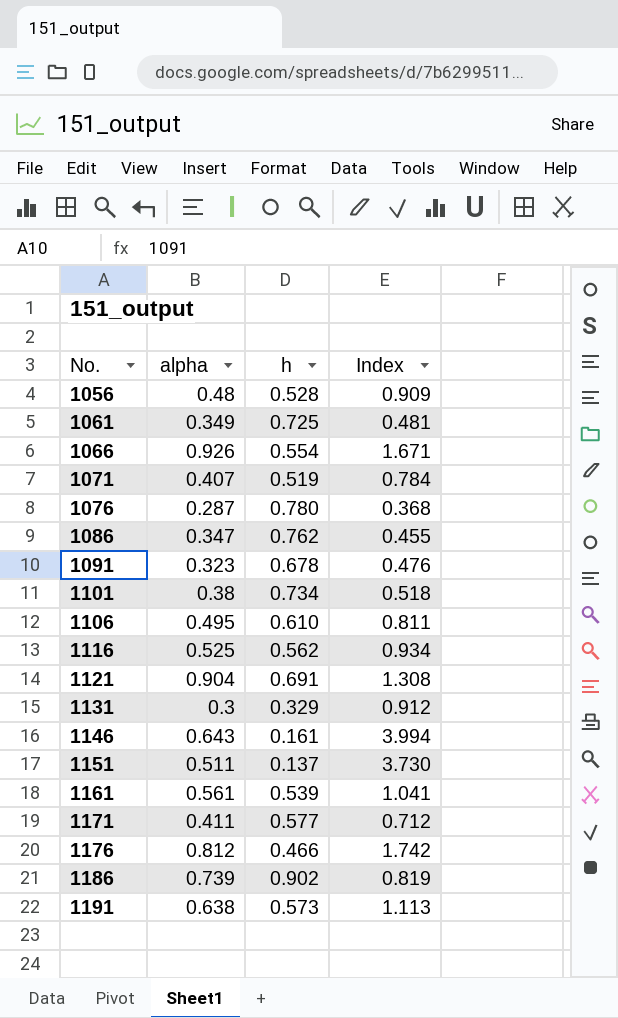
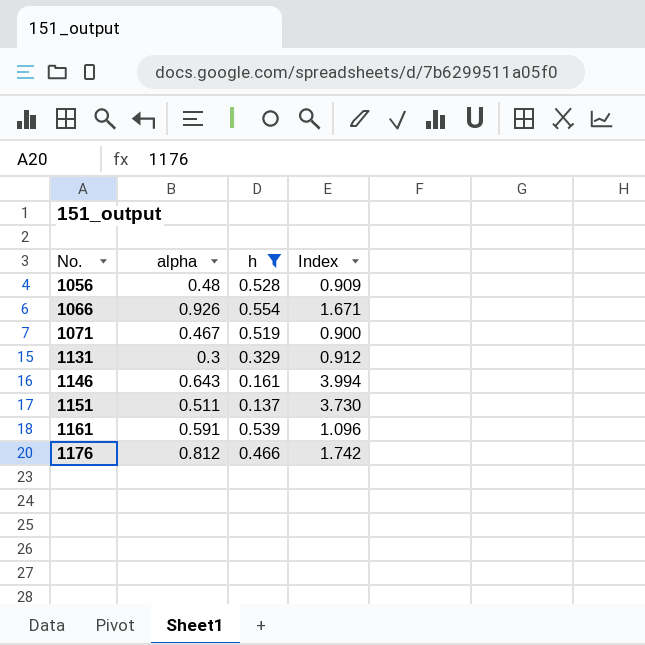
filter: none -> h <= 0.554
1071 | alpha: 0.407 -> 0.467
1071 | Index: 0.784 -> 0.900
1161 | alpha: 0.561 -> 0.591
1161 | Index: 1.041 -> 1.096

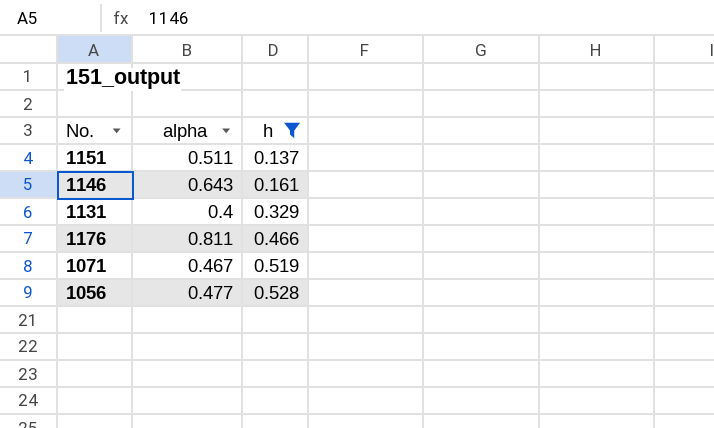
row order: No. ascending -> h ascending
column Index | formula: [alpha] / [h] -> none
row 1066: 0.926 | 0.554 | 1.671 -> none
row 1161: 0.591 | 0.539 | 1.096 -> none
1131 | alpha: 0.3 -> 0.4
1176 | alpha: 0.812 -> 0.811
1056 | alpha: 0.48 -> 0.477

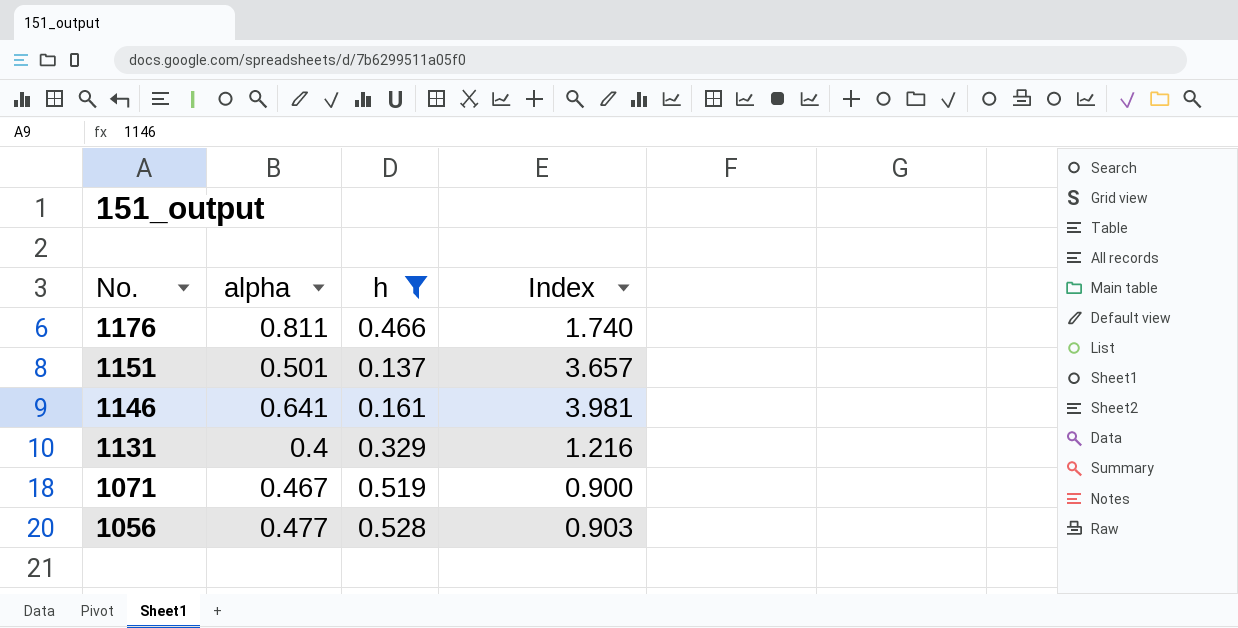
row order: h ascending -> No. descending
column Index | formula: none -> [alpha] / [h]
1151 | alpha: 0.511 -> 0.501
1146 | alpha: 0.643 -> 0.641

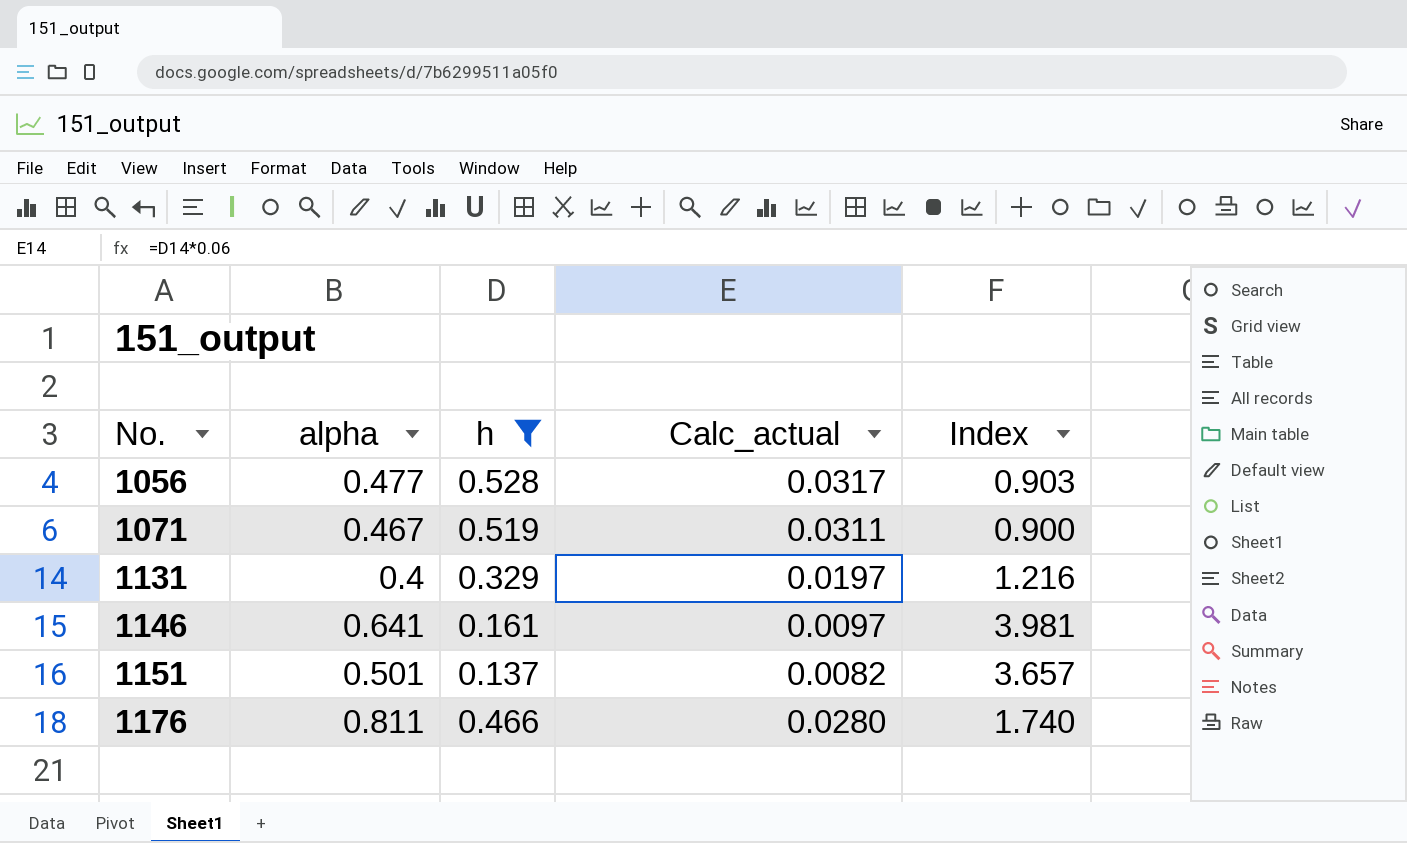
row order: No. descending -> No. ascending
column Calc_actual | formula: none -> [h] * 0.06

